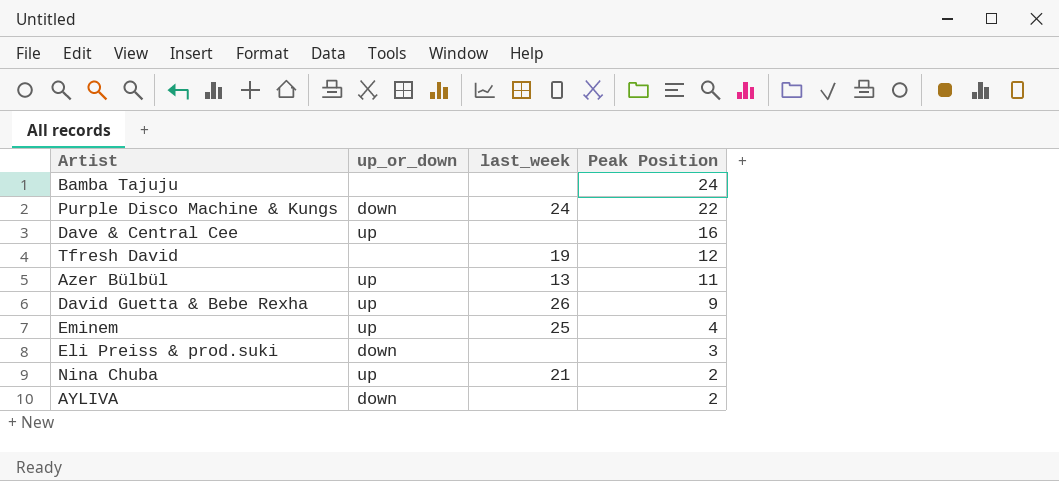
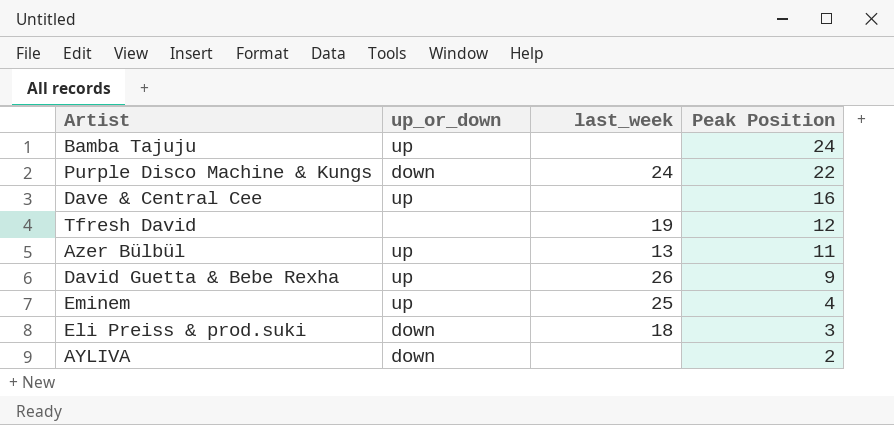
row Nina Chuba: up | 21 | 2 -> none
Bamba Tajuju | up_or_down: none -> up
Eli Preiss & prod.suki | last_week: none -> 18

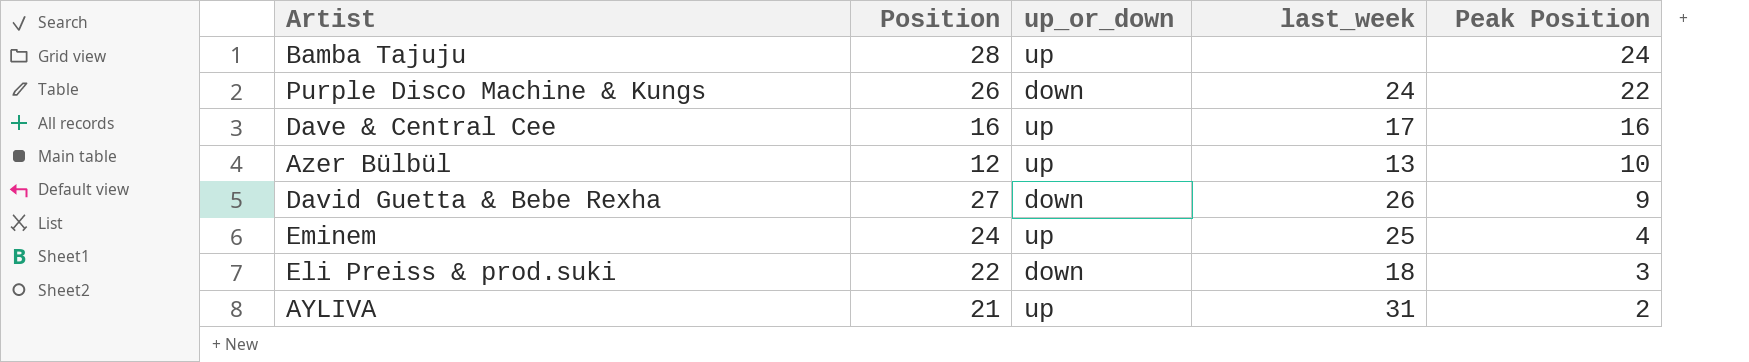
column Position | position: none -> 2
row Tfresh David: none | 19 | 12 -> none
Dave & Central Cee | last_week: none -> 17
Azer Bülbül | Peak Position: 11 -> 10
David Guetta & Bebe Rexha | up_or_down: up -> down
AYLIVA | up_or_down: down -> up
AYLIVA | last_week: none -> 31

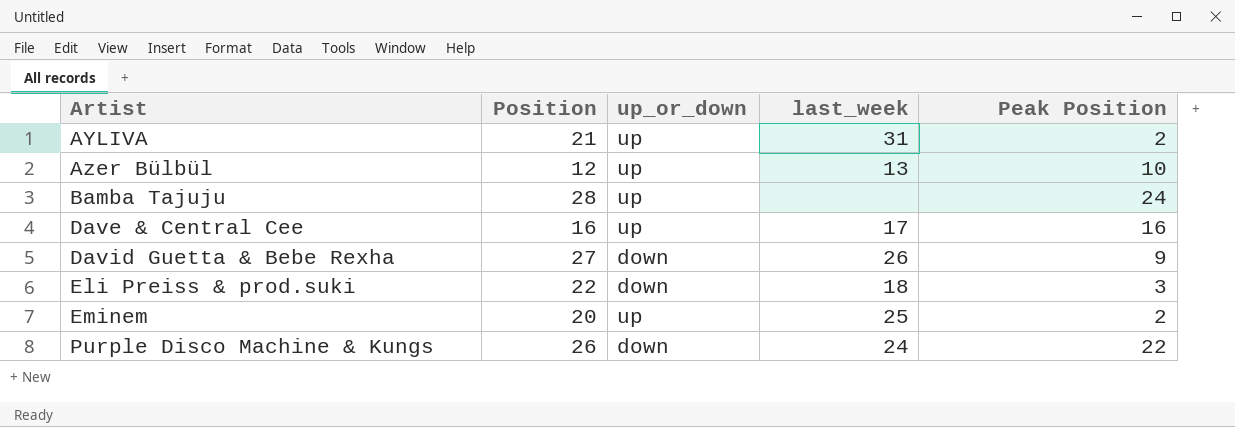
row order: Peak Position descending -> Artist ascending
Eminem | Position: 24 -> 20
Eminem | Peak Position: 4 -> 2

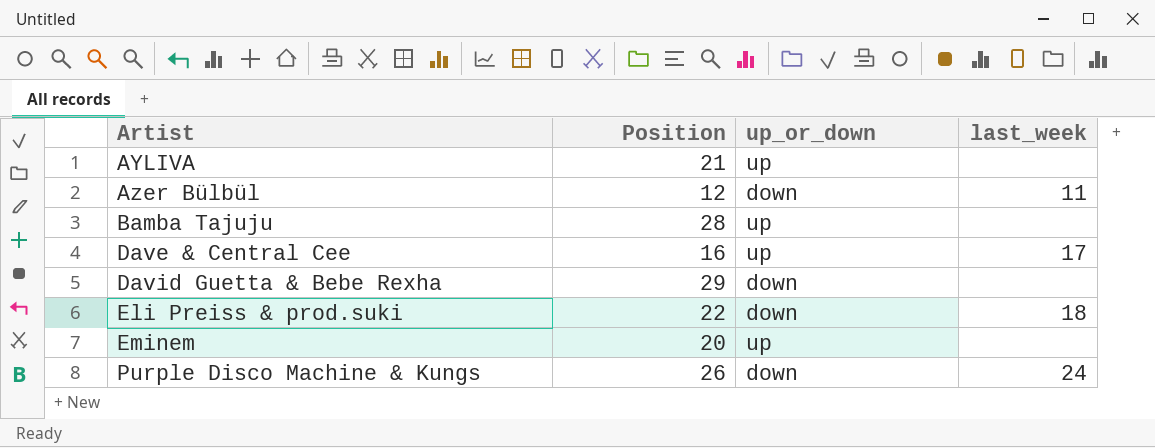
column Peak Position | position: 5 -> none
AYLIVA | last_week: 31 -> none
Azer Bülbül | up_or_down: up -> down
Azer Bülbül | last_week: 13 -> 11
David Guetta & Bebe Rexha | Position: 27 -> 29
David Guetta & Bebe Rexha | last_week: 26 -> none
Eminem | last_week: 25 -> none

